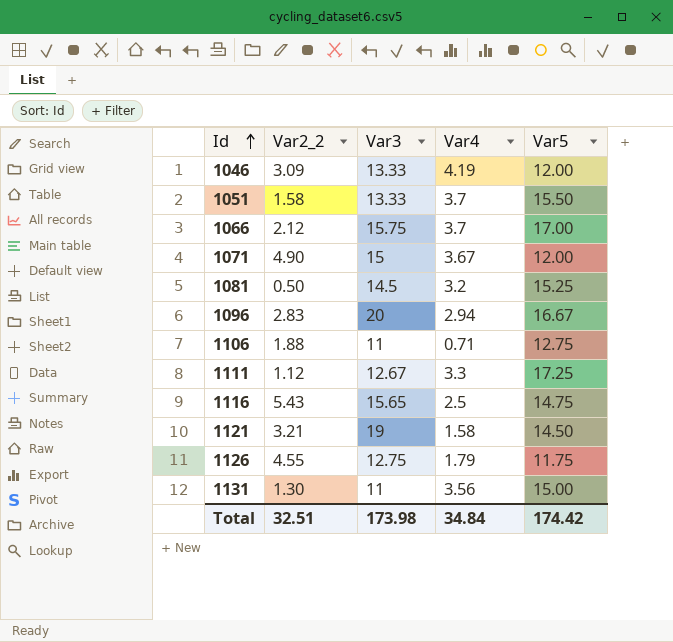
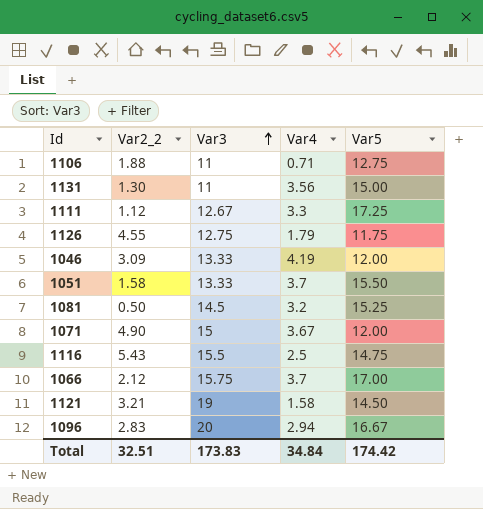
row order: Id ascending -> Var3 ascending
1116 | Var3: 15.65 -> 15.5
Total | Var3: 173.98 -> 173.83

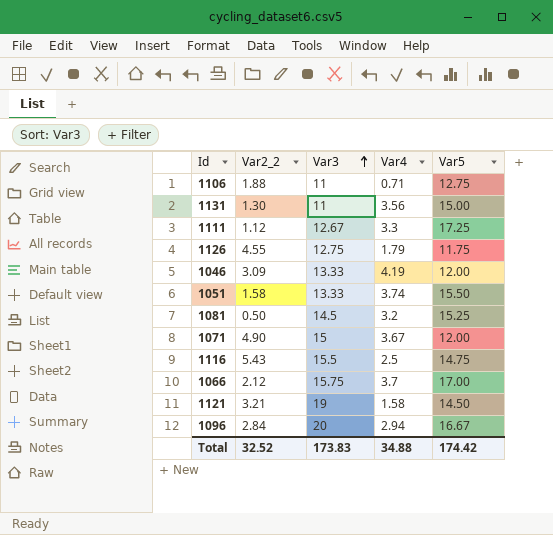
1051 | Var4: 3.7 -> 3.74
1096 | Var2_2: 2.83 -> 2.84
Total | Var2_2: 32.51 -> 32.52
Total | Var4: 34.84 -> 34.88

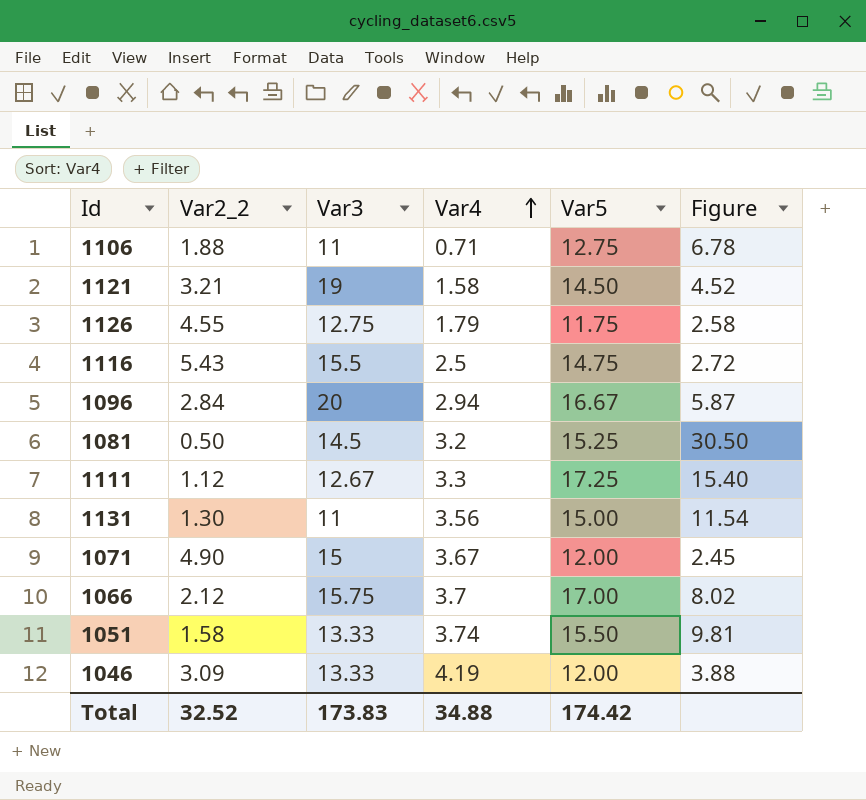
row order: Var3 ascending -> Var4 ascending
column Figure | formula: none -> [Var5] / [Var2_2]

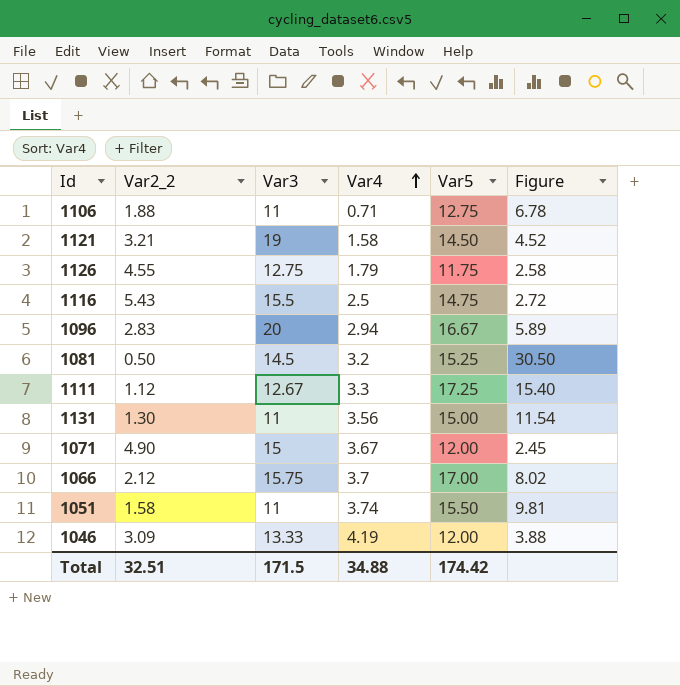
1096 | Var2_2: 2.84 -> 2.83
1096 | Figure: 5.87 -> 5.89
1051 | Var3: 13.33 -> 11
Total | Var2_2: 32.52 -> 32.51
Total | Var3: 173.83 -> 171.5

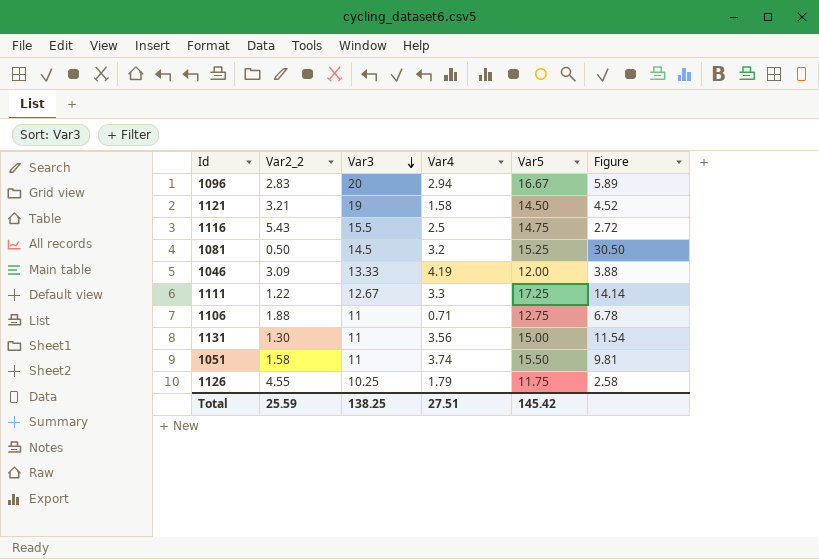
row order: Var4 ascending -> Var3 descending
row 1071: 4.90 | 15 | 3.67 | 12.00 | 2.45 -> none
row 1066: 2.12 | 15.75 | 3.7 | 17.00 | 8.02 -> none
1111 | Var2_2: 1.12 -> 1.22
1111 | Figure: 15.40 -> 14.14
1126 | Var3: 12.75 -> 10.25
Total | Var2_2: 32.51 -> 25.59
Total | Var3: 171.5 -> 138.25
Total | Var4: 34.88 -> 27.51
Total | Var5: 174.42 -> 145.42

